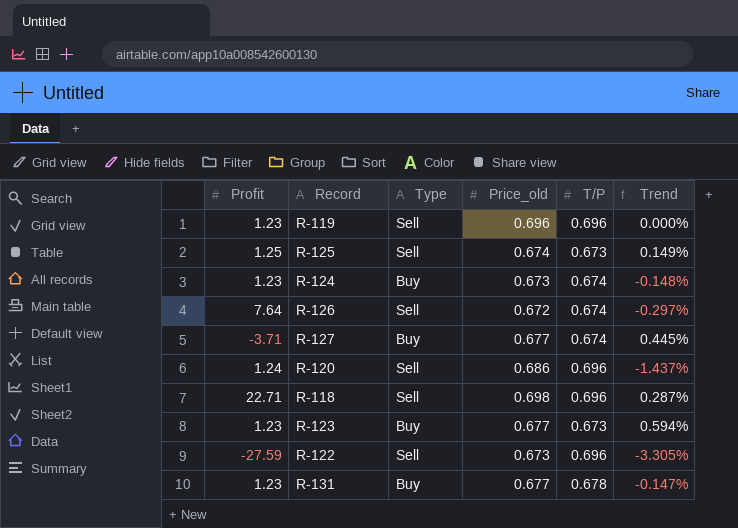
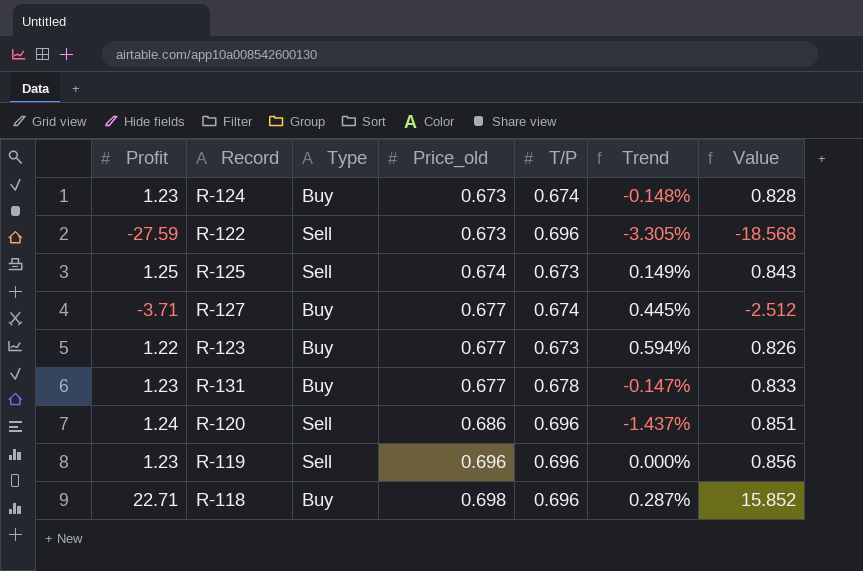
row order: none -> Price_old ascending
column Value | formula: none -> [Profit] * [Price_old]
row R-126: 7.64 | Sell | 0.672 | 0.674 | -0.297% -> none
R-123 | Profit: 1.23 -> 1.22
R-118 | Type: Sell -> Buy

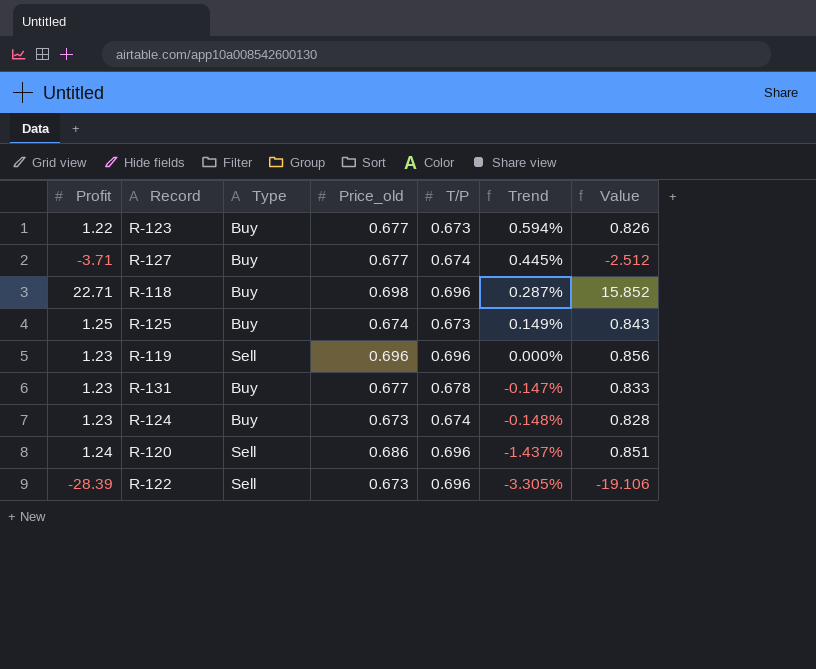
row order: Price_old ascending -> Trend descending
R-125 | Type: Sell -> Buy
R-122 | Profit: -27.59 -> -28.39
R-122 | Value: -18.568 -> -19.106

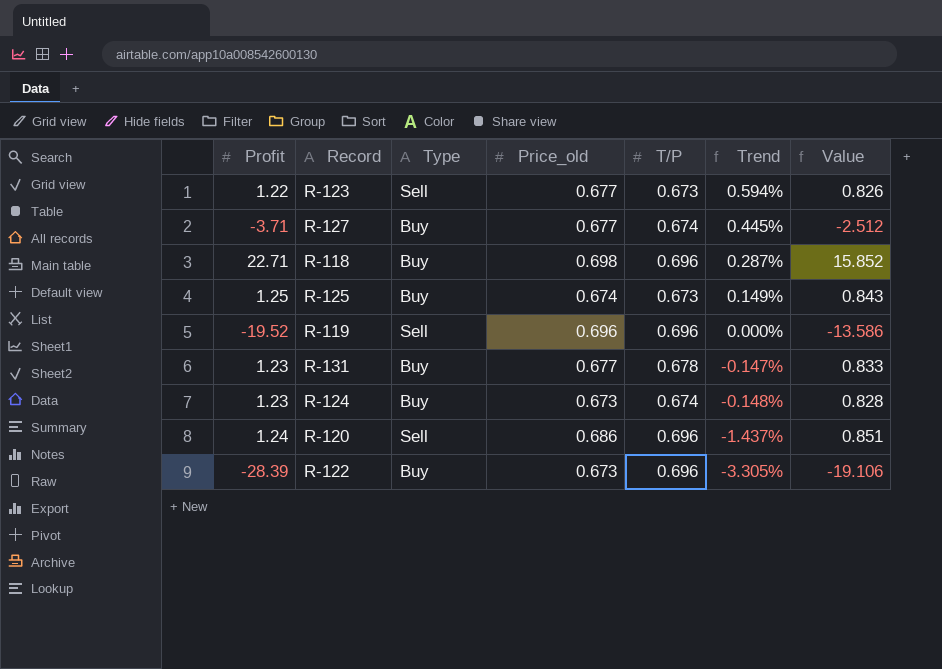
R-123 | Type: Buy -> Sell
R-119 | Profit: 1.23 -> -19.52
R-119 | Value: 0.856 -> -13.586
R-122 | Type: Sell -> Buy

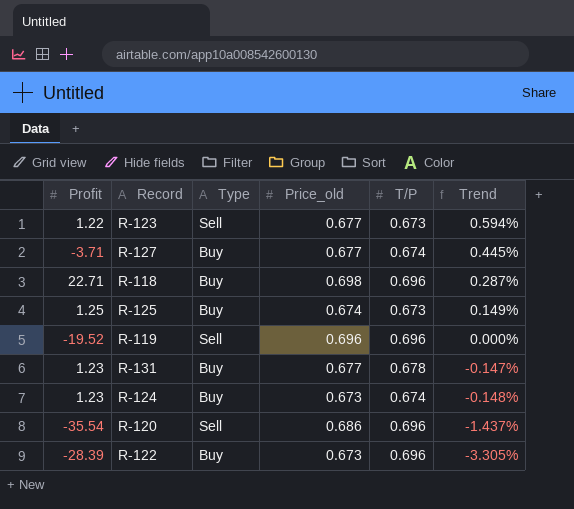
column Value | formula: [Profit] * [Price_old] -> none
R-120 | Profit: 1.24 -> -35.54

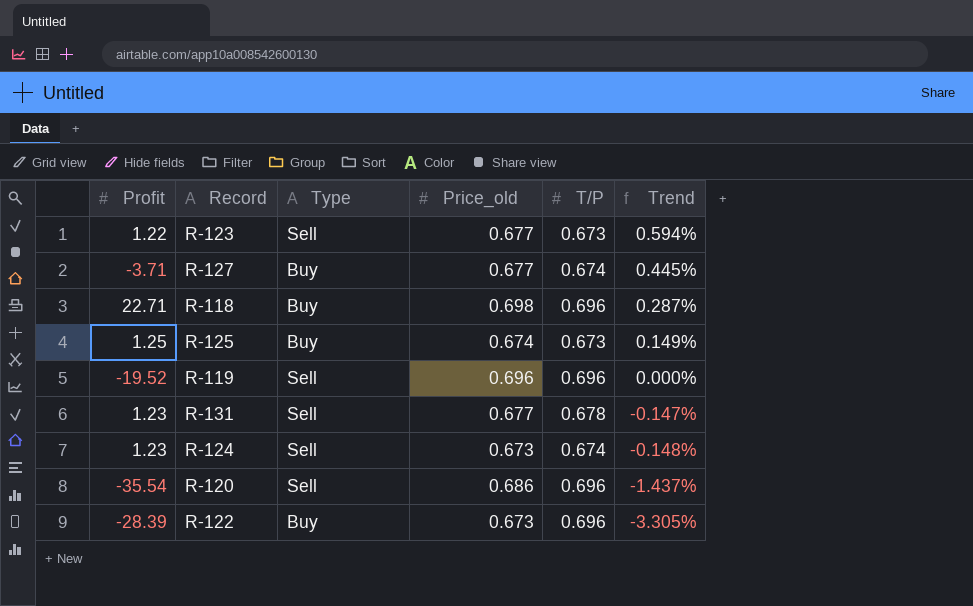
R-131 | Type: Buy -> Sell
R-124 | Type: Buy -> Sell

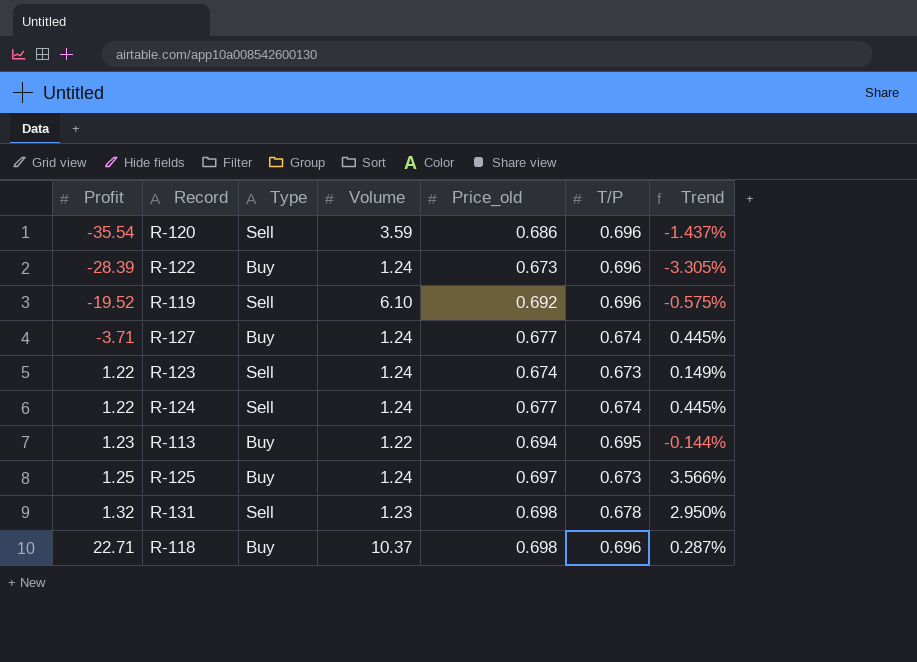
row order: Trend descending -> Profit ascending
column Volume | position: none -> 4
R-119 | Price_old: 0.696 -> 0.692
R-119 | Trend: 0.000% -> -0.575%
R-123 | Price_old: 0.677 -> 0.674
R-123 | Trend: 0.594% -> 0.149%
R-124 | Profit: 1.23 -> 1.22
R-124 | Price_old: 0.673 -> 0.677
R-124 | Trend: -0.148% -> 0.445%
row R-113: none -> 1.23 | Buy | 1.22 | 0.694 | 0.695 | -0.144%
R-125 | Price_old: 0.674 -> 0.697
R-125 | Trend: 0.149% -> 3.566%
R-131 | Profit: 1.23 -> 1.32
R-131 | Price_old: 0.677 -> 0.698
R-131 | Trend: -0.147% -> 2.950%

